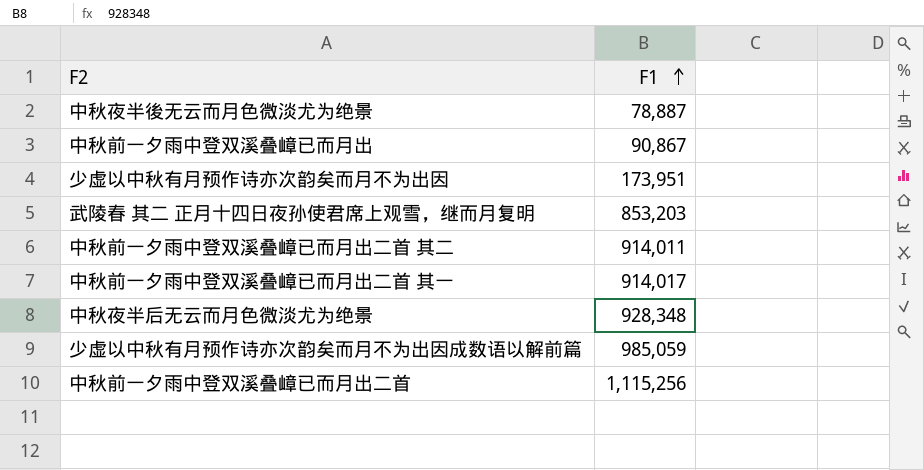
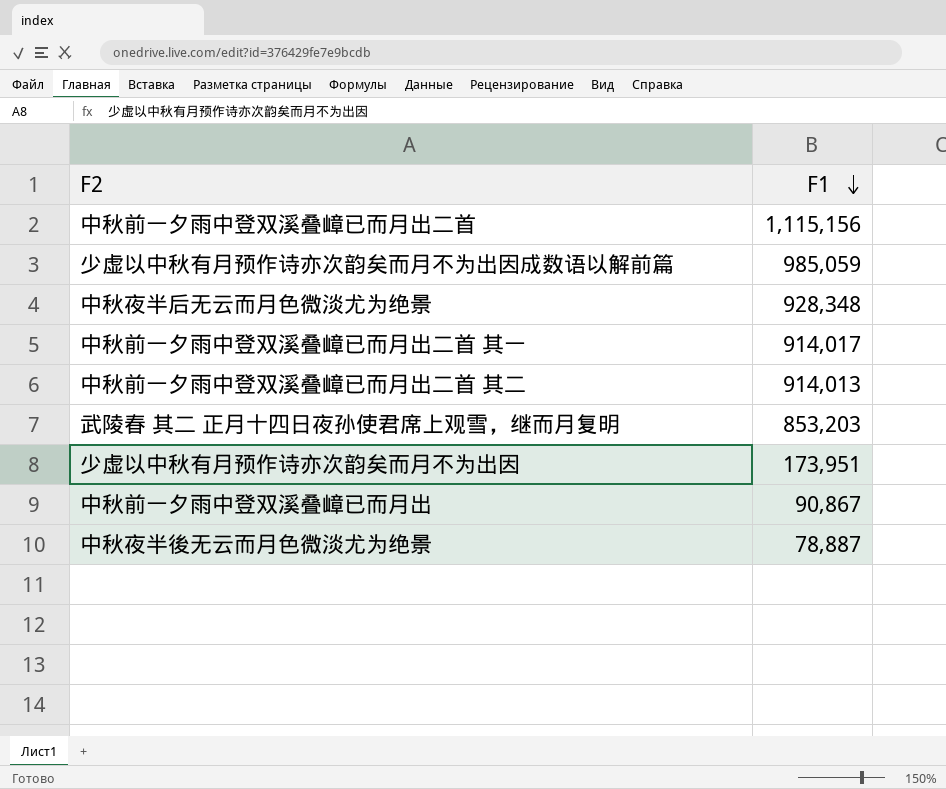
row order: F1 ascending -> F1 descending
中秋前一夕雨中登双溪叠嶂已而月出二首 | F1: 1,115,256 -> 1,115,156
中秋前一夕雨中登双溪叠嶂已而月出二首 其二 | F1: 914,011 -> 914,013

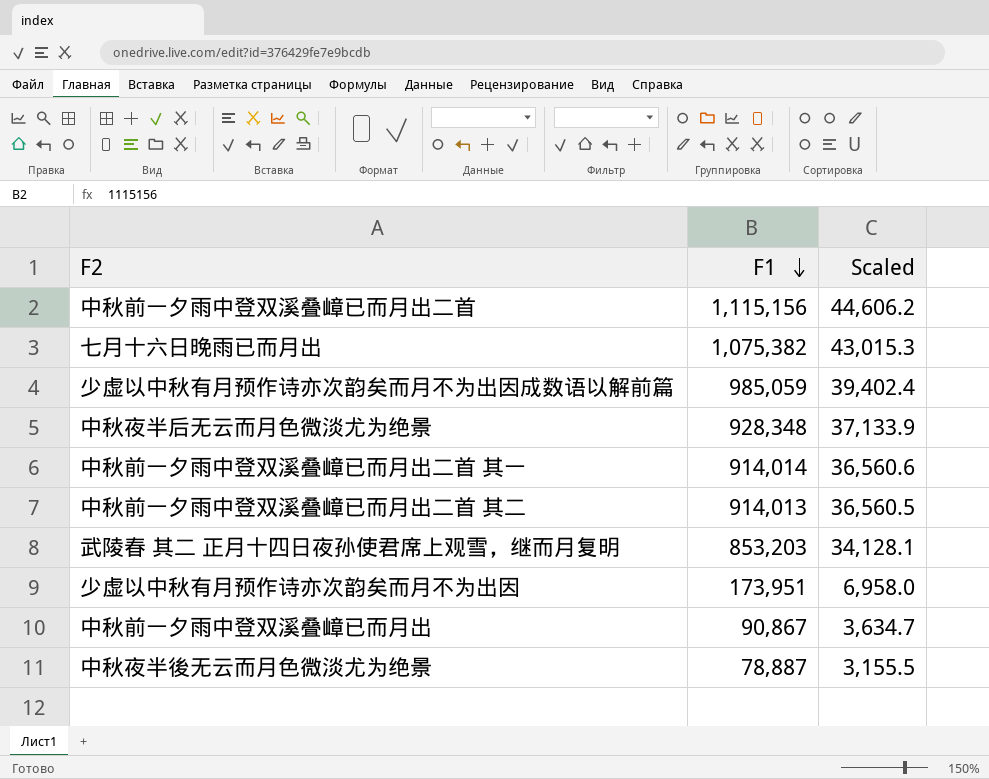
column Scaled | formula: none -> [F1] * 0.04
row 七月十六日晚雨已而月出: none -> 1,075,382 | 43,015.3
中秋前一夕雨中登双溪叠嶂已而月出二首 其一 | F1: 914,017 -> 914,014

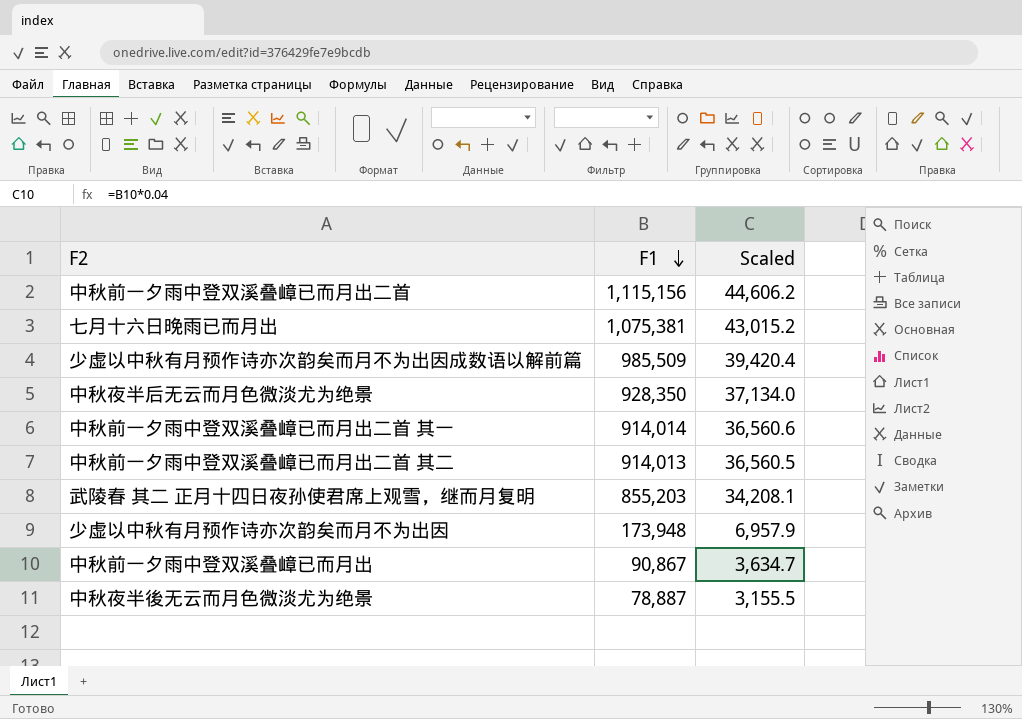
七月十六日晚雨已而月出 | F1: 1,075,382 -> 1,075,381
七月十六日晚雨已而月出 | Scaled: 43,015.3 -> 43,015.2
少虚以中秋有月预作诗亦次韵矣而月不为出因成数语以解前篇 | F1: 985,059 -> 985,509
少虚以中秋有月预作诗亦次韵矣而月不为出因成数语以解前篇 | Scaled: 39,402.4 -> 39,420.4
中秋夜半后无云而月色微淡尤为绝景 | F1: 928,348 -> 928,350
中秋夜半后无云而月色微淡尤为绝景 | Scaled: 37,133.9 -> 37,134.0
武陵春 其二 正月十四日夜孙使君席上观雪，继而月复明 | F1: 853,203 -> 855,203
武陵春 其二 正月十四日夜孙使君席上观雪，继而月复明 | Scaled: 34,128.1 -> 34,208.1
少虚以中秋有月预作诗亦次韵矣而月不为出因 | F1: 173,951 -> 173,948
少虚以中秋有月预作诗亦次韵矣而月不为出因 | Scaled: 6,958.0 -> 6,957.9

